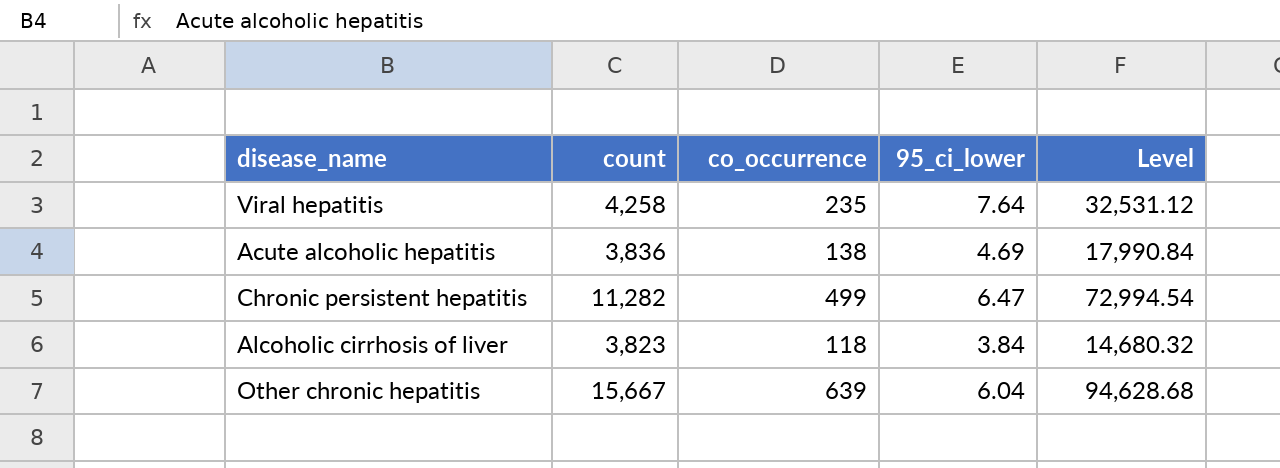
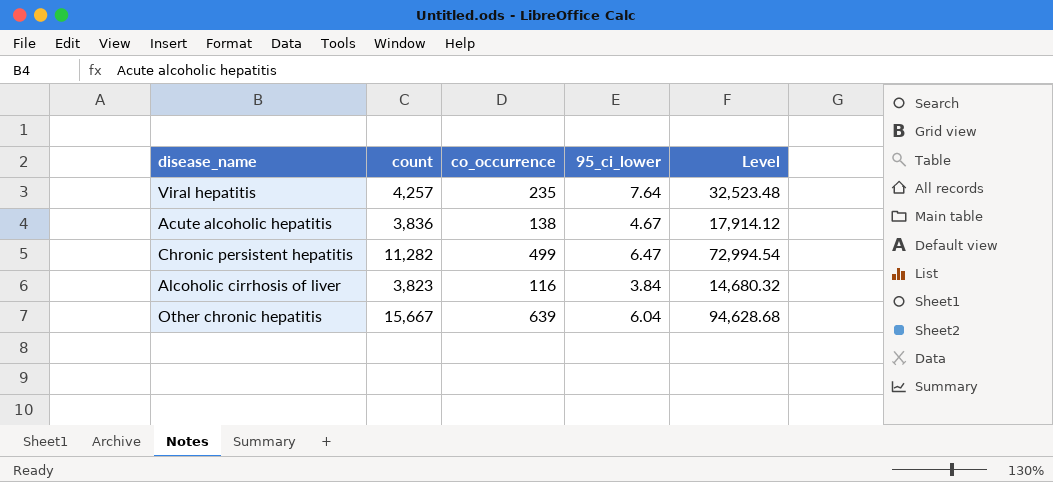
Viral hepatitis | count: 4,258 -> 4,257
Viral hepatitis | Level: 32,531.12 -> 32,523.48
Acute alcoholic hepatitis | 95_ci_lower: 4.69 -> 4.67
Acute alcoholic hepatitis | Level: 17,990.84 -> 17,914.12
Alcoholic cirrhosis of liver | co_occurrence: 118 -> 116

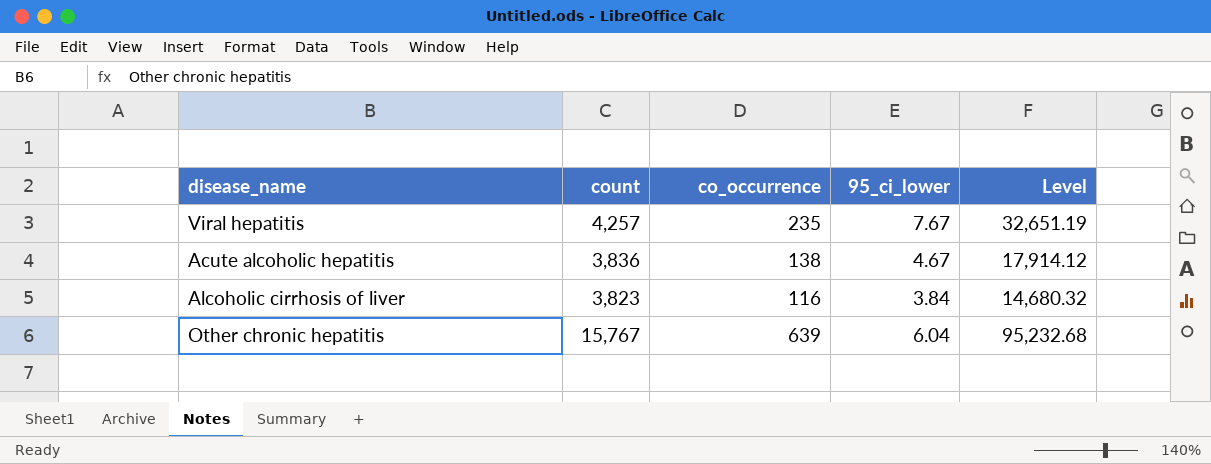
row Chronic persistent hepatitis: 11,282 | 499 | 6.47 | 72,994.54 -> none
Viral hepatitis | 95_ci_lower: 7.64 -> 7.67
Viral hepatitis | Level: 32,523.48 -> 32,651.19
Other chronic hepatitis | count: 15,667 -> 15,767
Other chronic hepatitis | Level: 94,628.68 -> 95,232.68

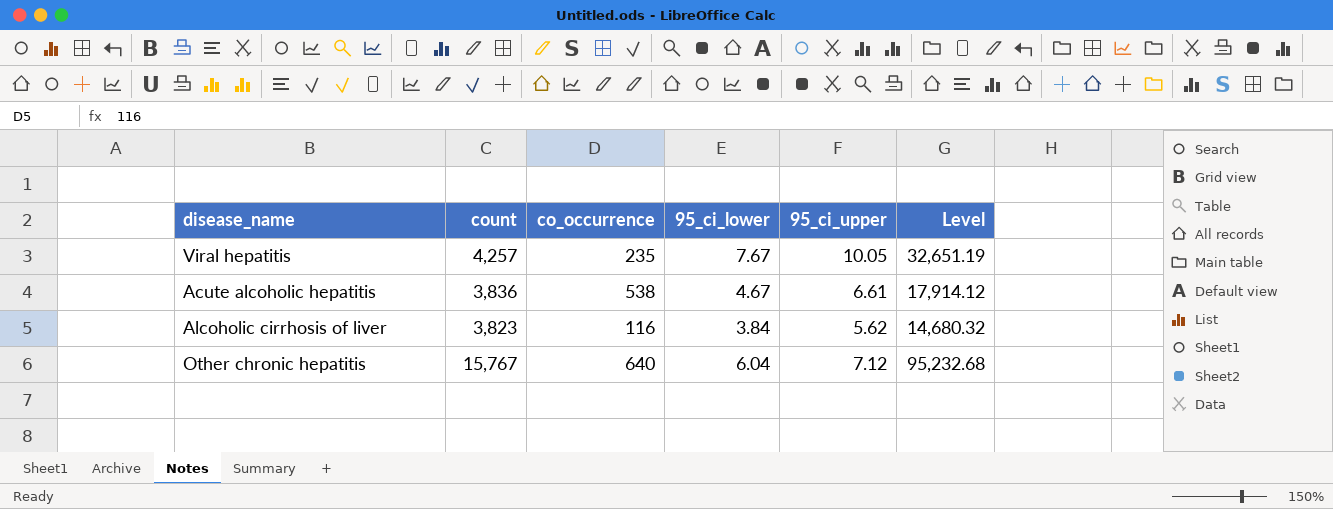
column 95_ci_upper | position: none -> 5
Acute alcoholic hepatitis | co_occurrence: 138 -> 538
Other chronic hepatitis | co_occurrence: 639 -> 640

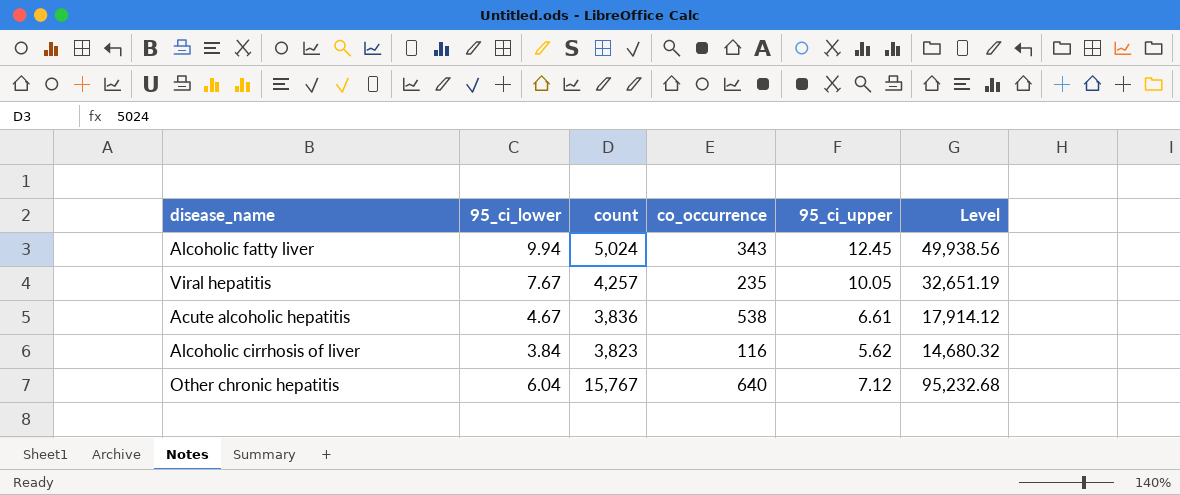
column 95_ci_lower | position: 4 -> 2
row Alcoholic fatty liver: none -> 9.94 | 5,024 | 343 | 12.45 | 49,938.56

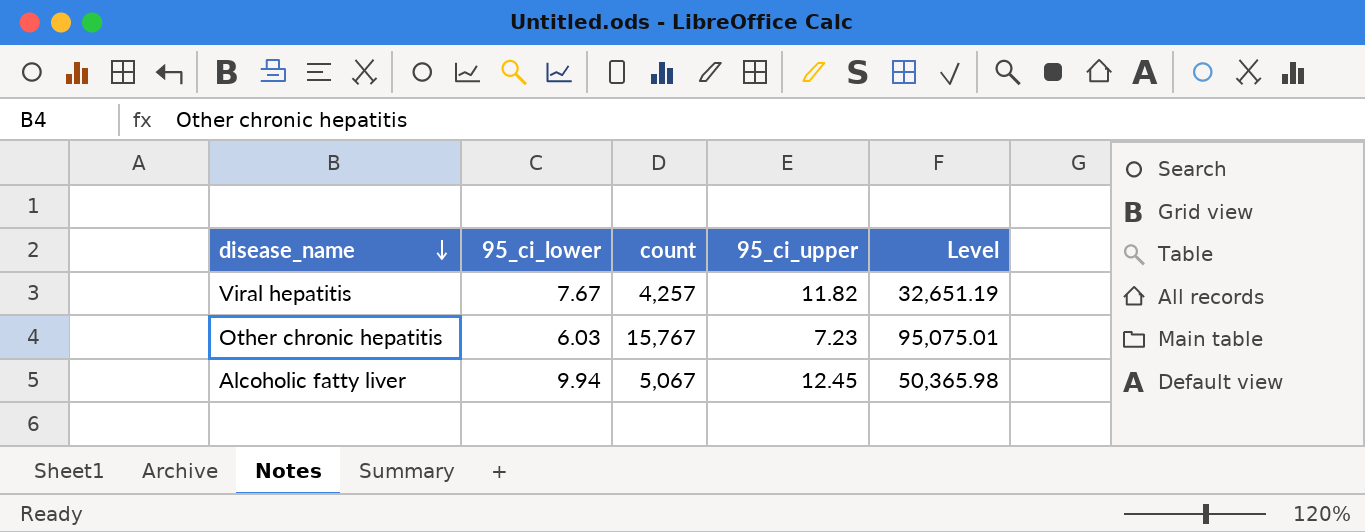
row order: none -> disease_name descending
column co_occurrence | position: 4 -> none
row Acute alcoholic hepatitis: 4.67 | 3,836 | 538 | 6.61 | 17,914.12 -> none
row Alcoholic cirrhosis of liver: 3.84 | 3,823 | 116 | 5.62 | 14,680.32 -> none
Viral hepatitis | 95_ci_upper: 10.05 -> 11.82
Other chronic hepatitis | 95_ci_lower: 6.04 -> 6.03
Other chronic hepatitis | 95_ci_upper: 7.12 -> 7.23
Other chronic hepatitis | Level: 95,232.68 -> 95,075.01
Alcoholic fatty liver | count: 5,024 -> 5,067
Alcoholic fatty liver | Level: 49,938.56 -> 50,365.98

